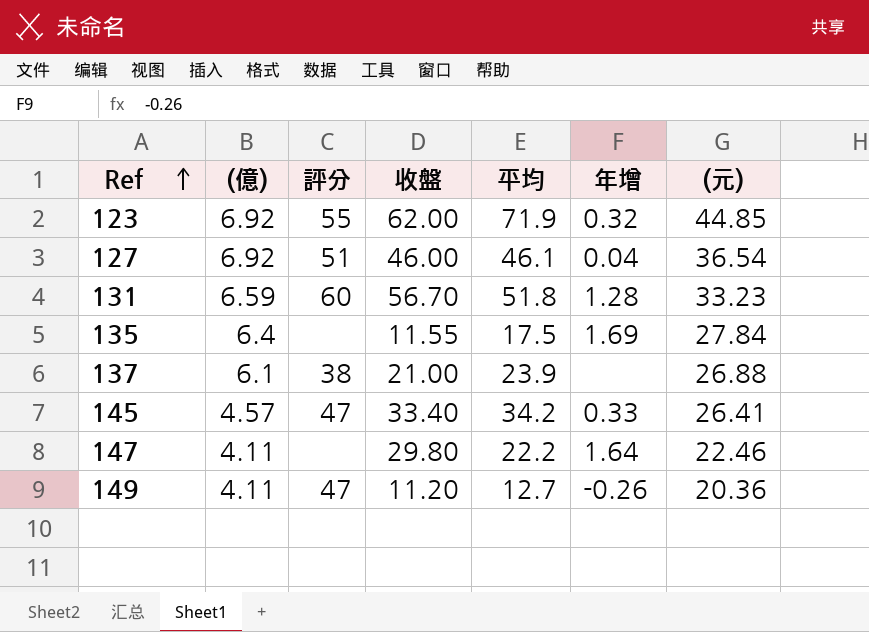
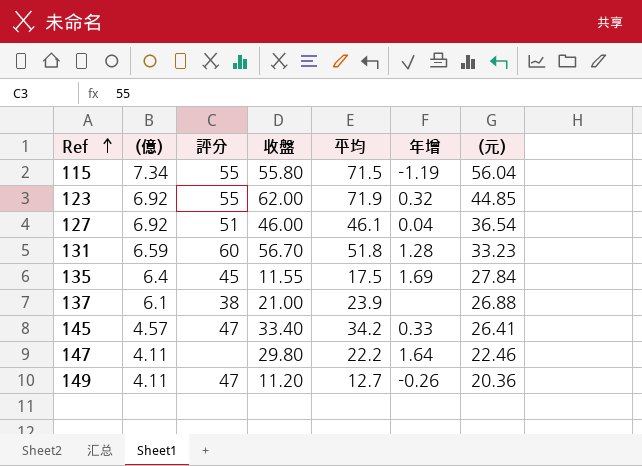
row 115: none -> 7.34 | 55 | 55.80 | 71.5 | -1.19 | 56.04
135 | 評分: none -> 45

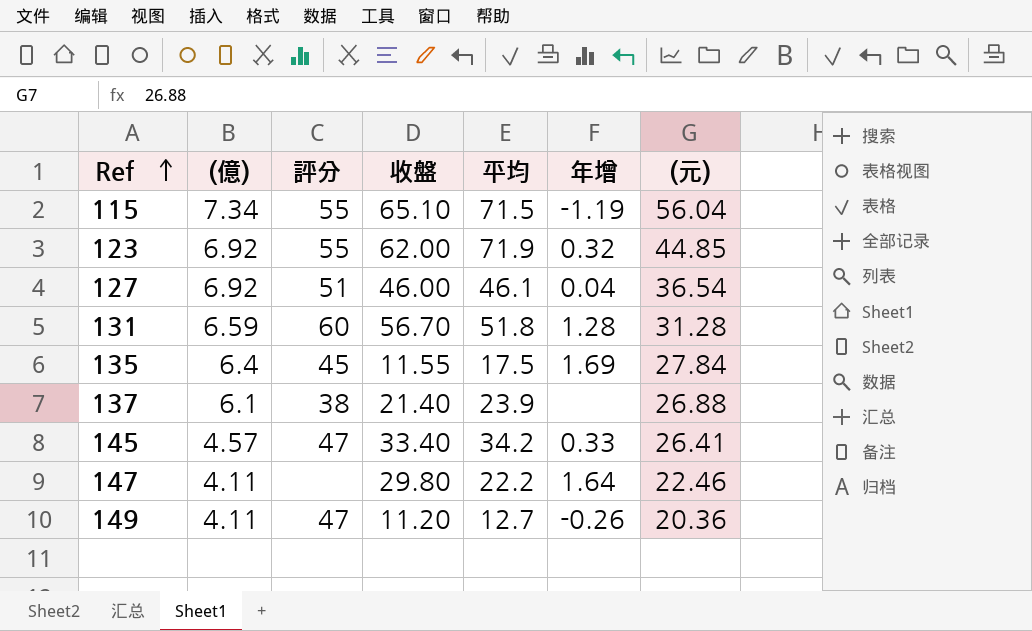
115 | 收盤: 55.80 -> 65.10
131 | (元): 33.23 -> 31.28
137 | 收盤: 21.00 -> 21.40

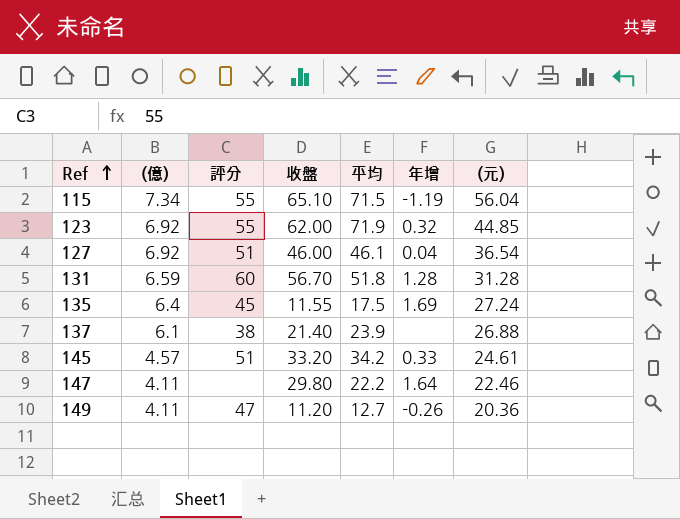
135 | (元): 27.84 -> 27.24
145 | 評分: 47 -> 51
145 | 收盤: 33.40 -> 33.20
145 | (元): 26.41 -> 24.61

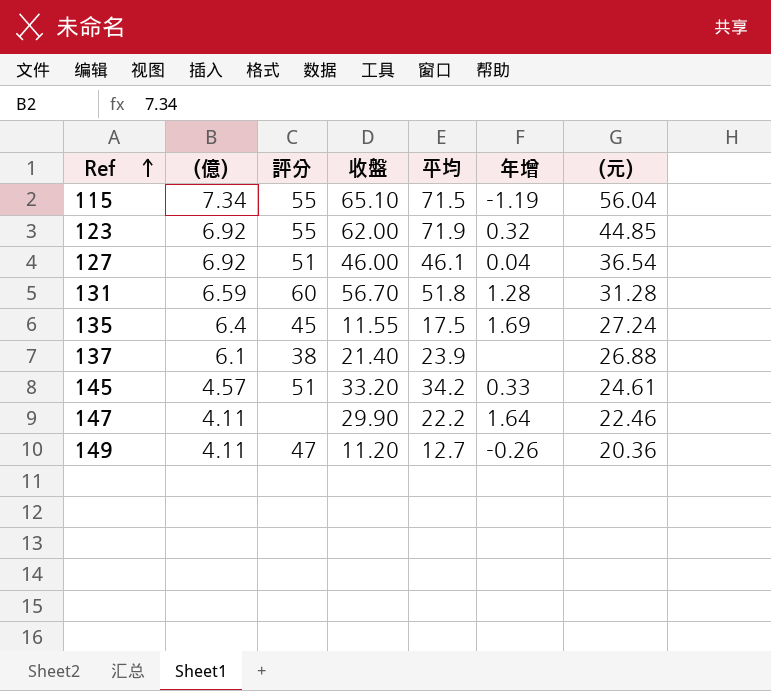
147 | 收盤: 29.80 -> 29.90

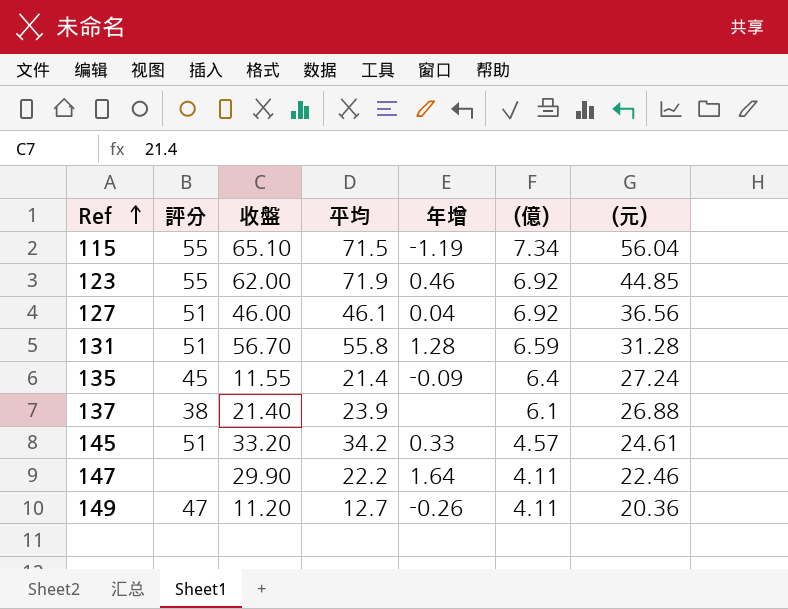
column (億) | position: 2 -> 6
123 | 年增: 0.32 -> 0.46
127 | (元): 36.54 -> 36.56
131 | 評分: 60 -> 51
131 | 平均: 51.8 -> 55.8
135 | 平均: 17.5 -> 21.4
135 | 年增: 1.69 -> -0.09

